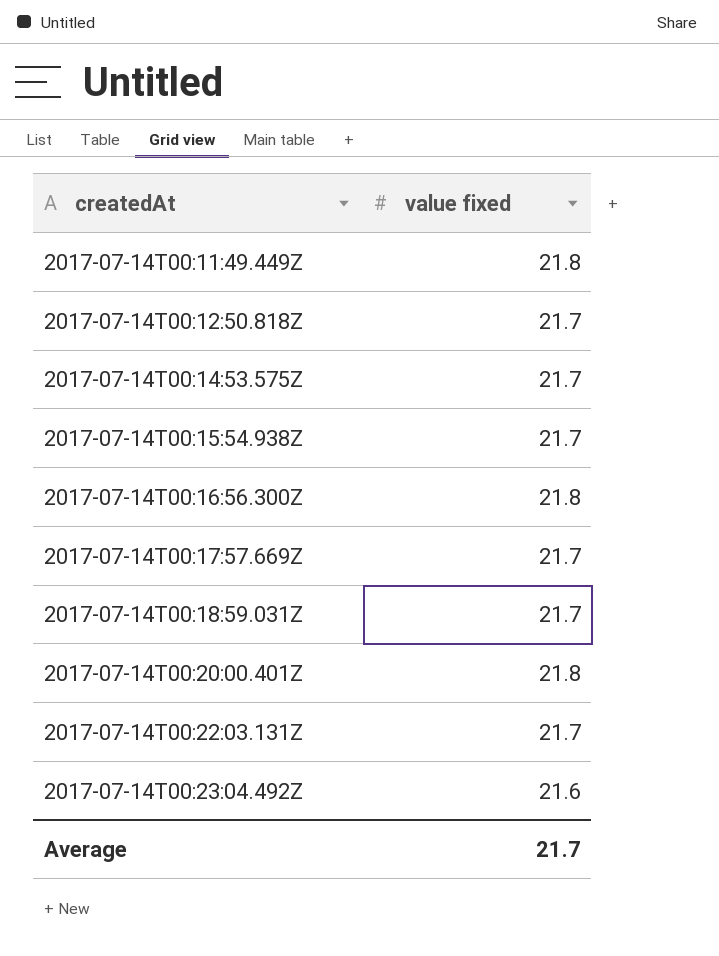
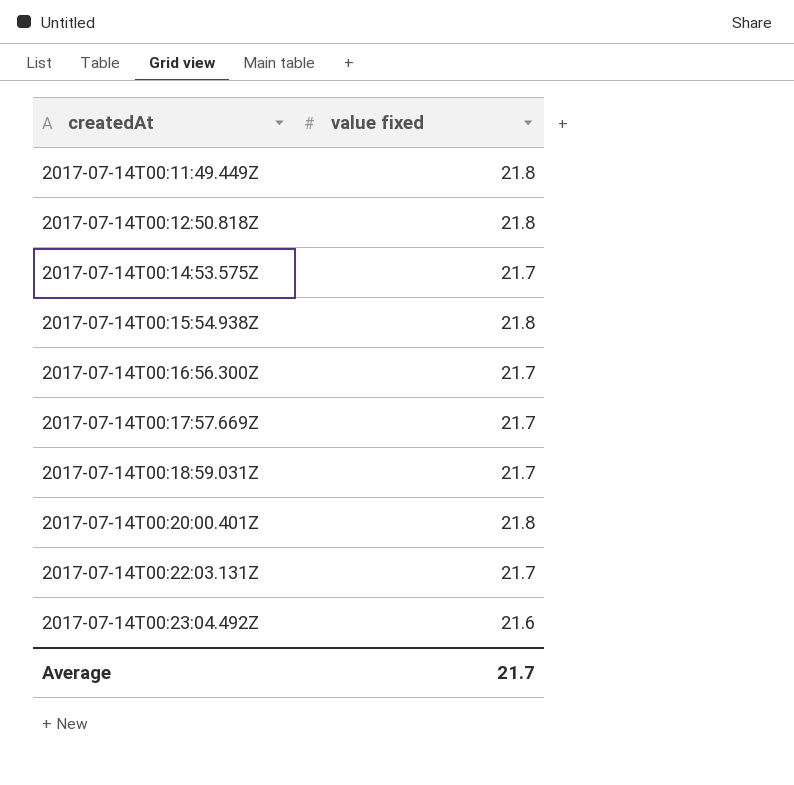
2017-07-14T00:12:50.818Z | value fixed: 21.7 -> 21.8
2017-07-14T00:15:54.938Z | value fixed: 21.7 -> 21.8
2017-07-14T00:16:56.300Z | value fixed: 21.8 -> 21.7

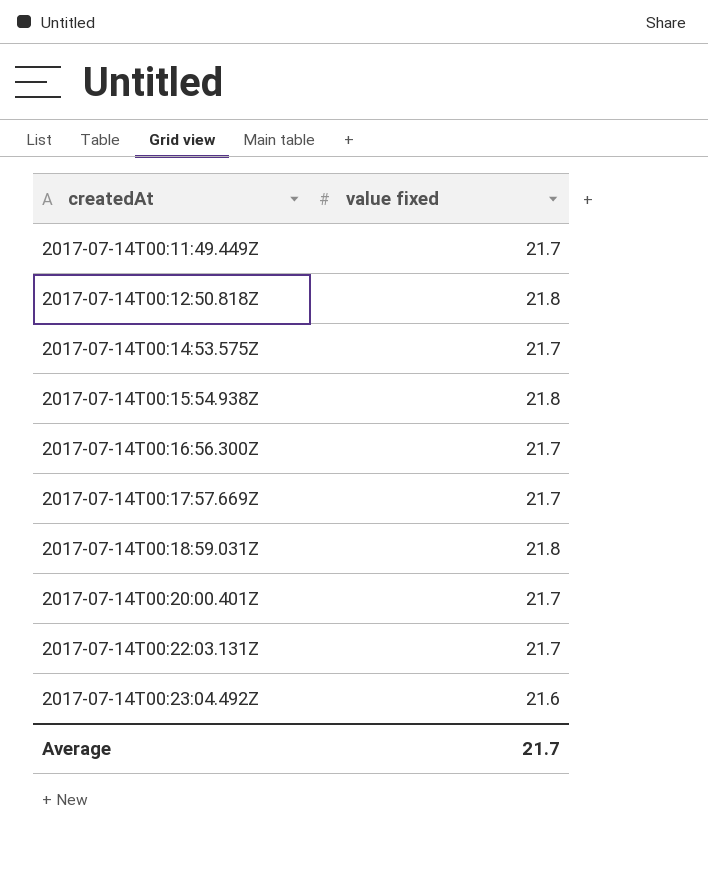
2017-07-14T00:11:49.449Z | value fixed: 21.8 -> 21.7
2017-07-14T00:18:59.031Z | value fixed: 21.7 -> 21.8
2017-07-14T00:20:00.401Z | value fixed: 21.8 -> 21.7

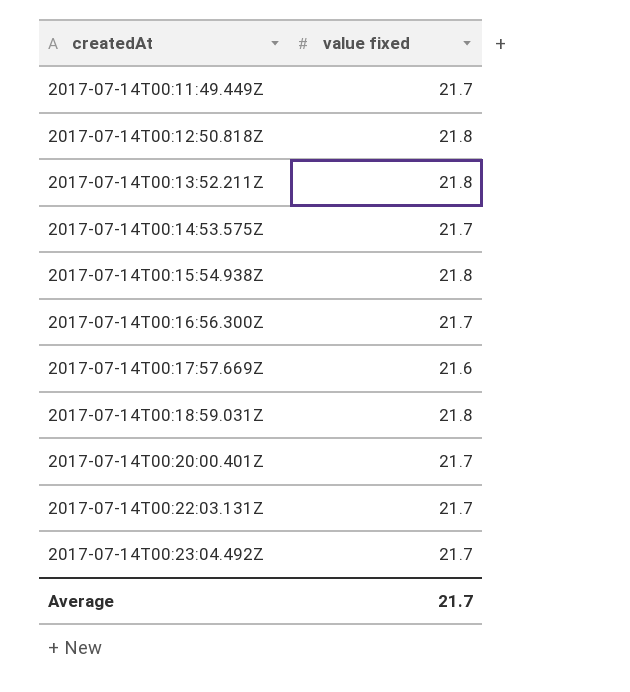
row 2017-07-14T00:13:52.211Z: none -> 21.8
2017-07-14T00:17:57.669Z | value fixed: 21.7 -> 21.6
2017-07-14T00:23:04.492Z | value fixed: 21.6 -> 21.7

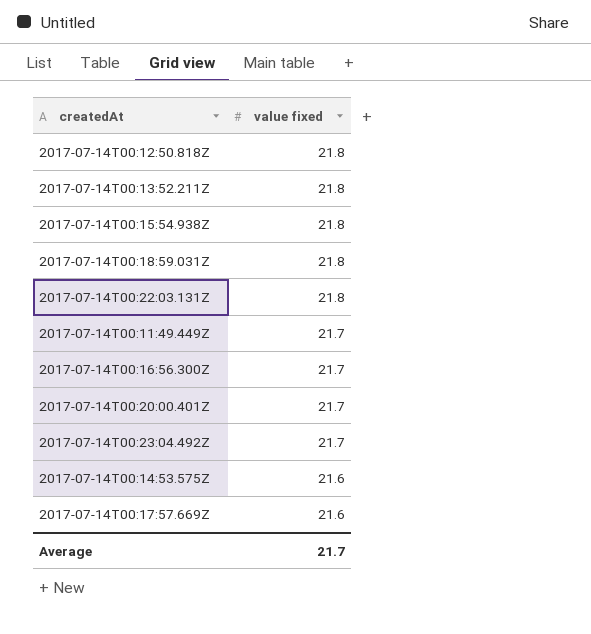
row order: createdAt ascending -> value fixed descending
2017-07-14T00:22:03.131Z | value fixed: 21.7 -> 21.8
2017-07-14T00:14:53.575Z | value fixed: 21.7 -> 21.6

